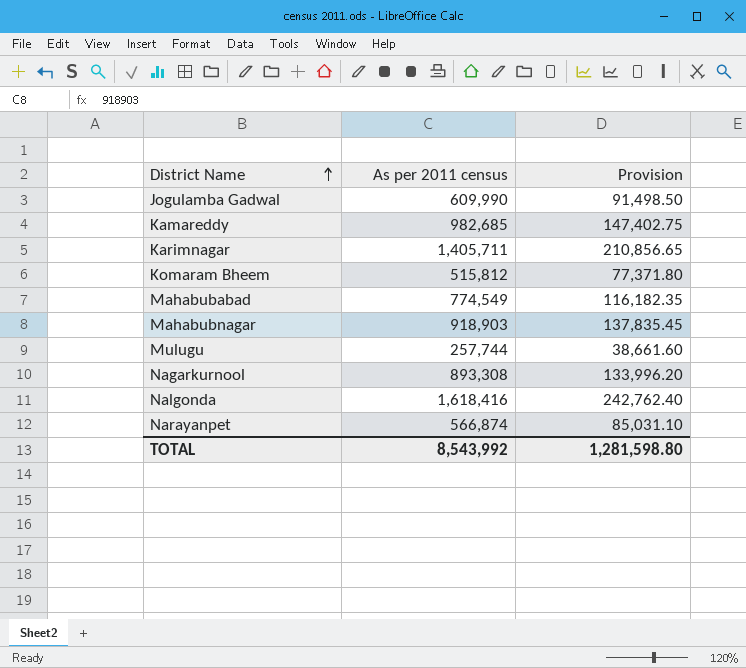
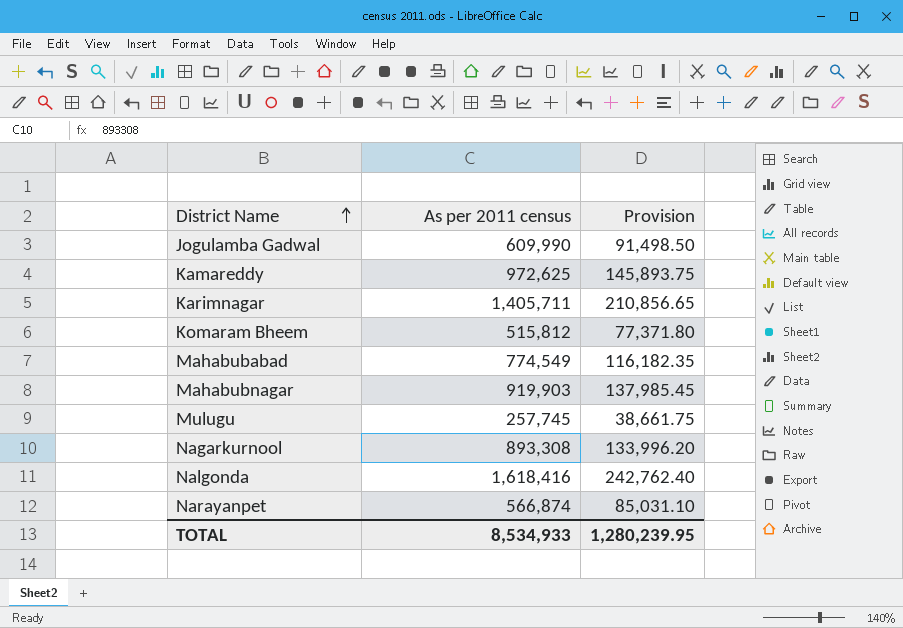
Kamareddy | As per 2011 census: 982,685 -> 972,625
Kamareddy | Provision: 147,402.75 -> 145,893.75
Mahabubnagar | As per 2011 census: 918,903 -> 919,903
Mahabubnagar | Provision: 137,835.45 -> 137,985.45
Mulugu | As per 2011 census: 257,744 -> 257,745
Mulugu | Provision: 38,661.60 -> 38,661.75
TOTAL | As per 2011 census: 8,543,992 -> 8,534,933
TOTAL | Provision: 1,281,598.80 -> 1,280,239.95

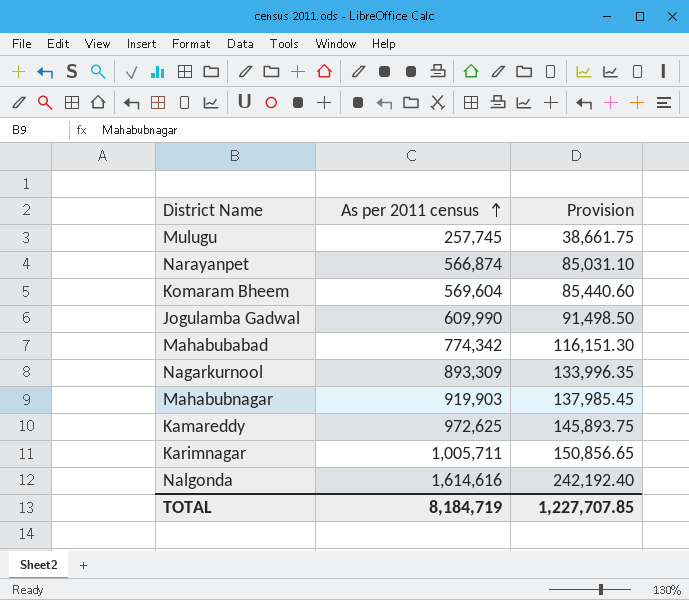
row order: District Name ascending -> As per 2011 census ascending
Komaram Bheem | As per 2011 census: 515,812 -> 569,604
Komaram Bheem | Provision: 77,371.80 -> 85,440.60
Mahabubabad | As per 2011 census: 774,549 -> 774,342
Mahabubabad | Provision: 116,182.35 -> 116,151.30
Nagarkurnool | As per 2011 census: 893,308 -> 893,309
Nagarkurnool | Provision: 133,996.20 -> 133,996.35
Karimnagar | As per 2011 census: 1,405,711 -> 1,005,711
Karimnagar | Provision: 210,856.65 -> 150,856.65
Nalgonda | As per 2011 census: 1,618,416 -> 1,614,616
Nalgonda | Provision: 242,762.40 -> 242,192.40
TOTAL | As per 2011 census: 8,534,933 -> 8,184,719
TOTAL | Provision: 1,280,239.95 -> 1,227,707.85

